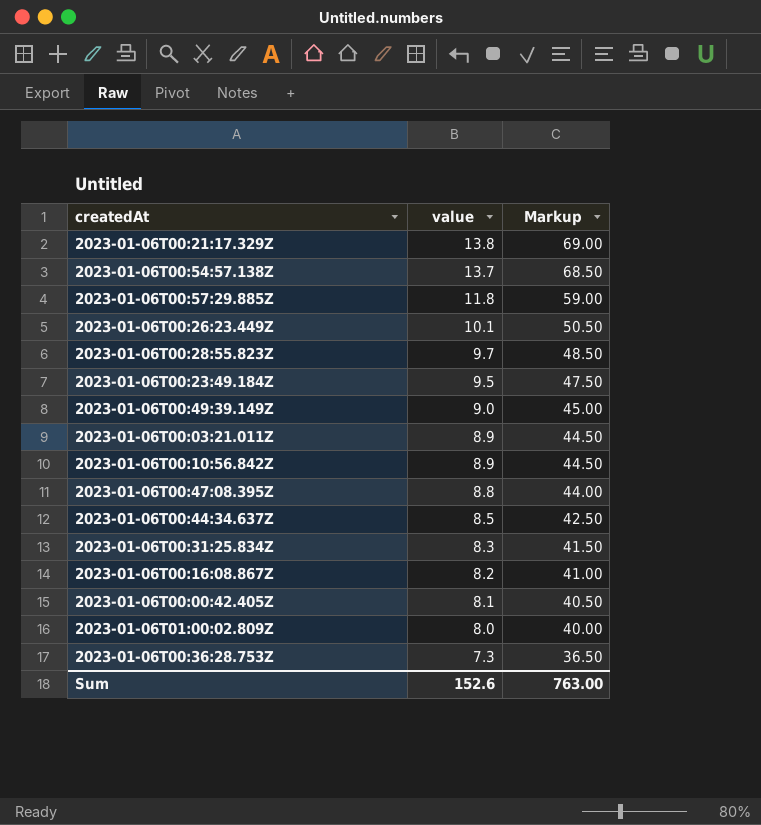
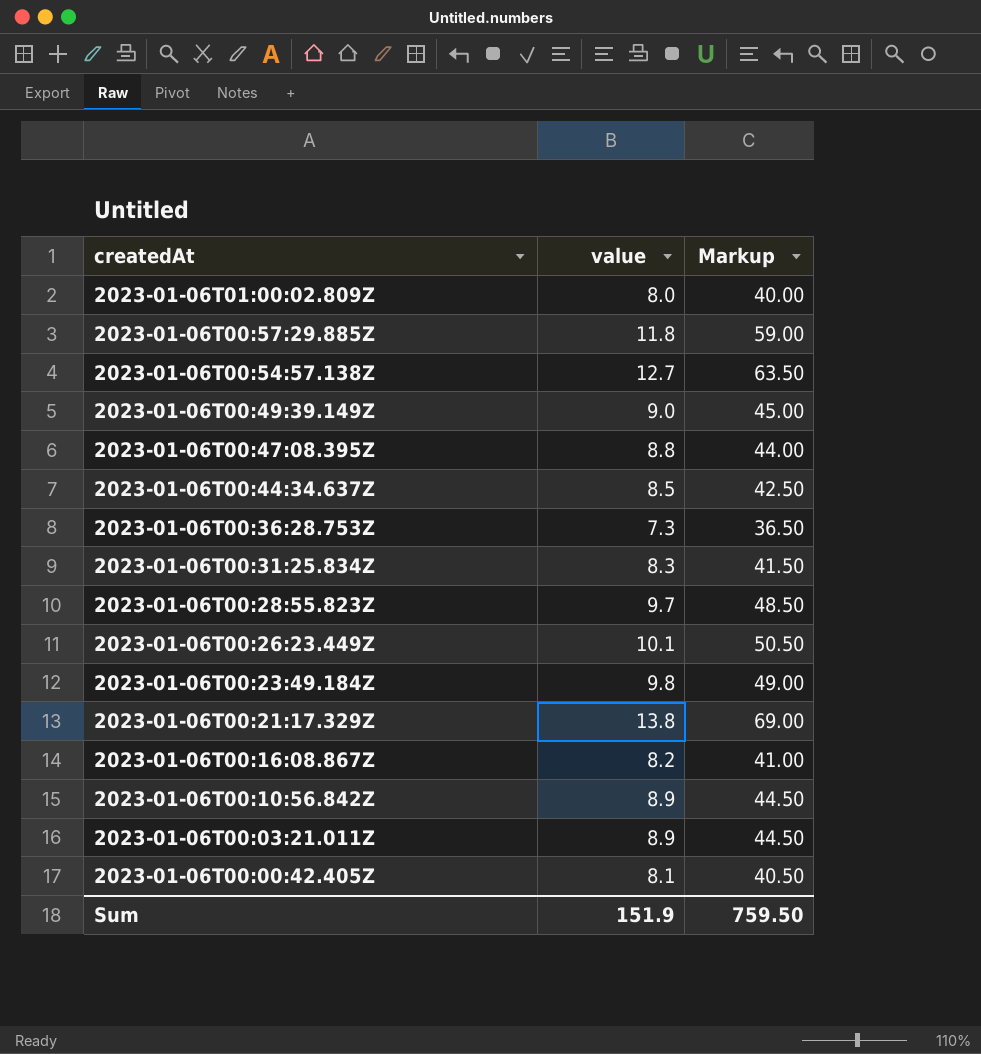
row order: value descending -> createdAt descending
2023-01-06T00:54:57.138Z | value: 13.7 -> 12.7
2023-01-06T00:54:57.138Z | Markup: 68.50 -> 63.50
2023-01-06T00:23:49.184Z | value: 9.5 -> 9.8
2023-01-06T00:23:49.184Z | Markup: 47.50 -> 49.00
Sum | value: 152.6 -> 151.9
Sum | Markup: 763.00 -> 759.50

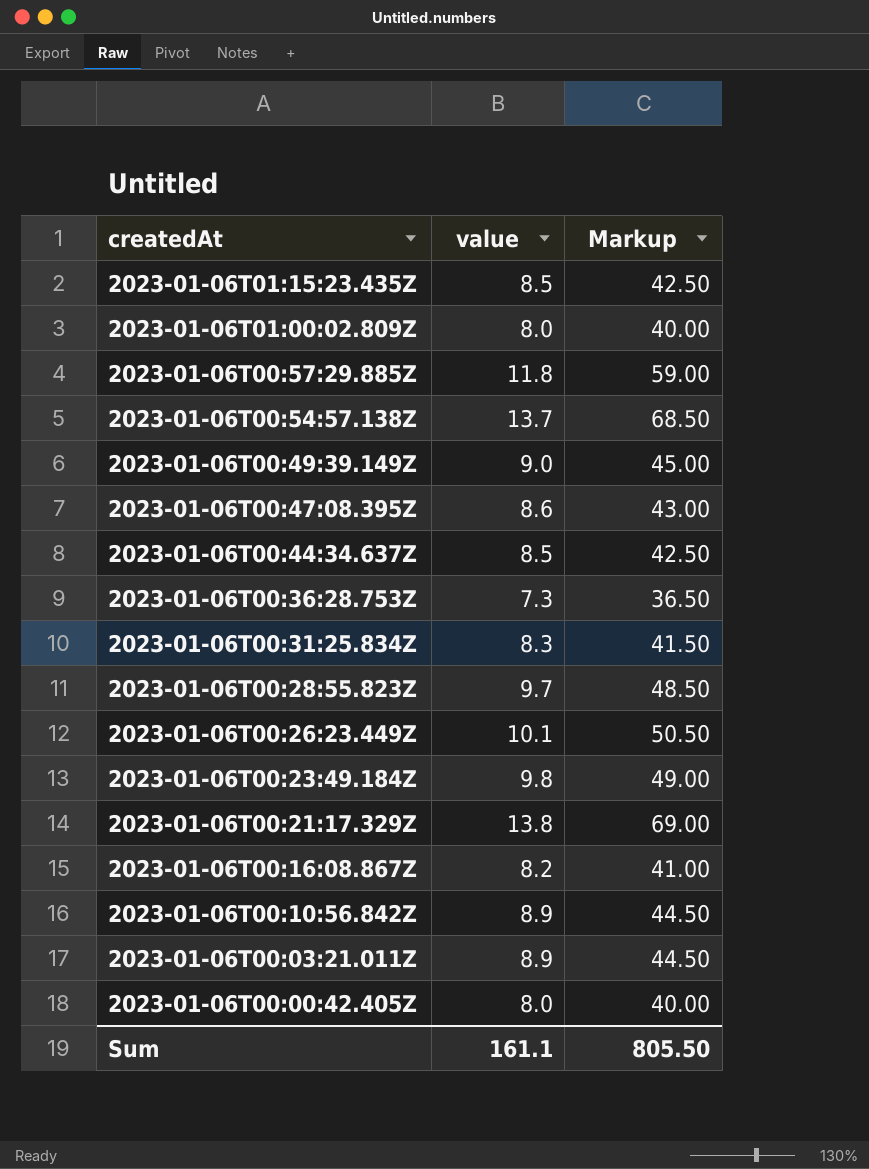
row 2023-01-06T01:15:23.435Z: none -> 8.5 | 42.50
2023-01-06T00:54:57.138Z | value: 12.7 -> 13.7
2023-01-06T00:54:57.138Z | Markup: 63.50 -> 68.50
2023-01-06T00:47:08.395Z | value: 8.8 -> 8.6
2023-01-06T00:47:08.395Z | Markup: 44.00 -> 43.00
2023-01-06T00:00:42.405Z | value: 8.1 -> 8.0
2023-01-06T00:00:42.405Z | Markup: 40.50 -> 40.00
Sum | value: 151.9 -> 161.1
Sum | Markup: 759.50 -> 805.50

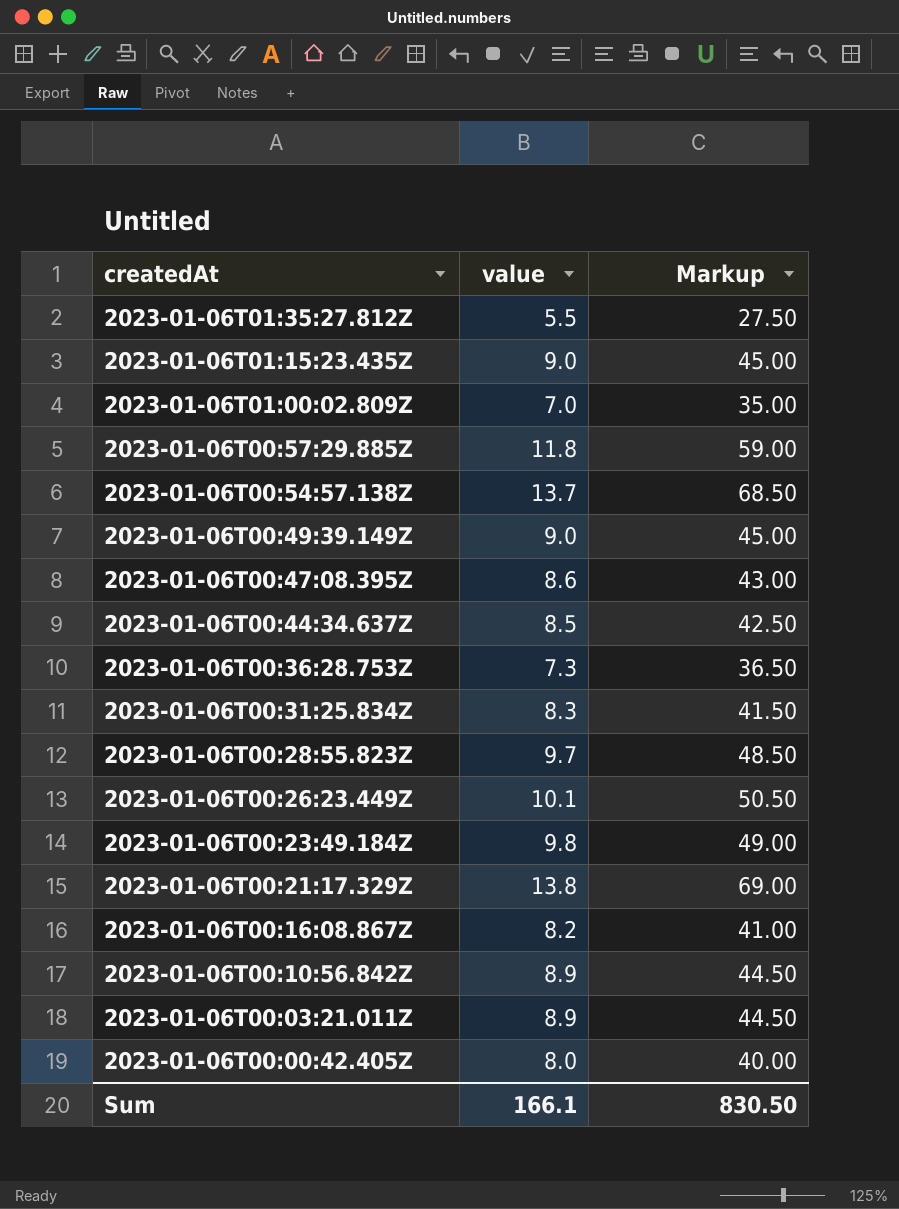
row 2023-01-06T01:35:27.812Z: none -> 5.5 | 27.50
2023-01-06T01:15:23.435Z | value: 8.5 -> 9.0
2023-01-06T01:15:23.435Z | Markup: 42.50 -> 45.00
2023-01-06T01:00:02.809Z | value: 8.0 -> 7.0
2023-01-06T01:00:02.809Z | Markup: 40.00 -> 35.00
Sum | value: 161.1 -> 166.1
Sum | Markup: 805.50 -> 830.50

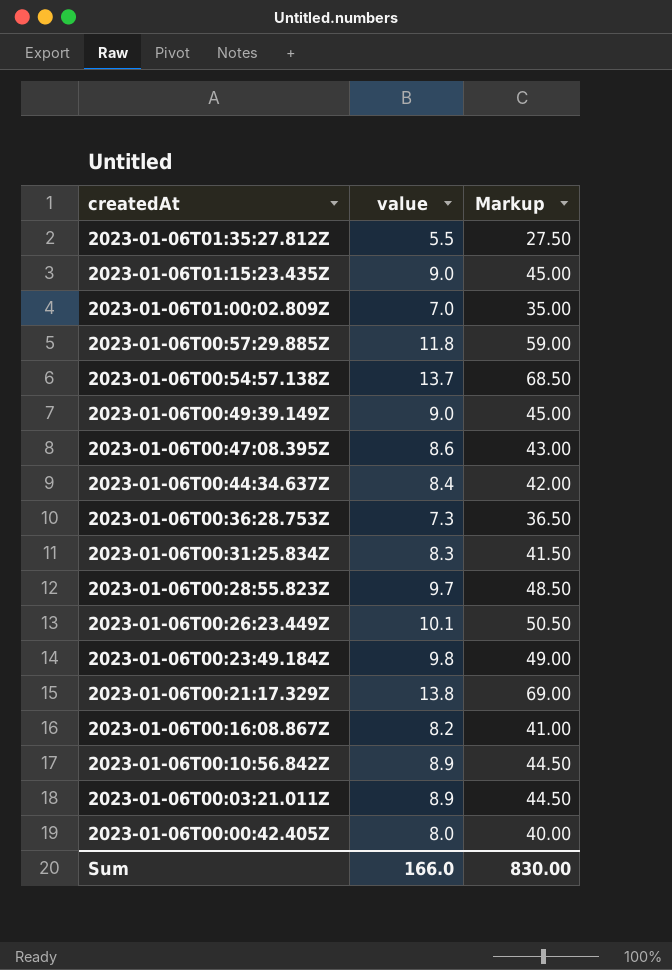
2023-01-06T00:44:34.637Z | value: 8.5 -> 8.4
2023-01-06T00:44:34.637Z | Markup: 42.50 -> 42.00
Sum | value: 166.1 -> 166.0
Sum | Markup: 830.50 -> 830.00

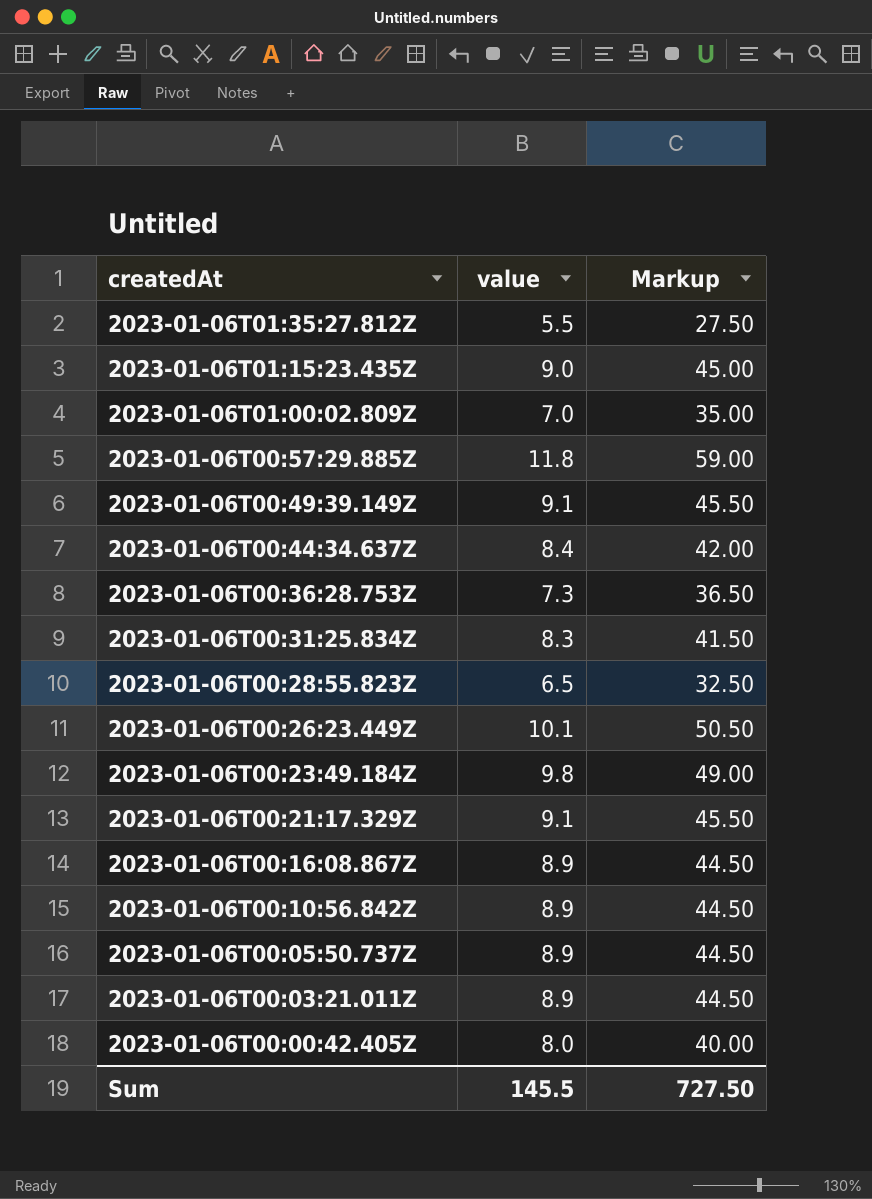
row 2023-01-06T00:54:57.138Z: 13.7 | 68.50 -> none
row 2023-01-06T00:47:08.395Z: 8.6 | 43.00 -> none
2023-01-06T00:49:39.149Z | value: 9.0 -> 9.1
2023-01-06T00:49:39.149Z | Markup: 45.00 -> 45.50
2023-01-06T00:28:55.823Z | value: 9.7 -> 6.5
2023-01-06T00:28:55.823Z | Markup: 48.50 -> 32.50
2023-01-06T00:21:17.329Z | value: 13.8 -> 9.1
2023-01-06T00:21:17.329Z | Markup: 69.00 -> 45.50
2023-01-06T00:16:08.867Z | value: 8.2 -> 8.9
2023-01-06T00:16:08.867Z | Markup: 41.00 -> 44.50
row 2023-01-06T00:05:50.737Z: none -> 8.9 | 44.50
Sum | value: 166.0 -> 145.5
Sum | Markup: 830.00 -> 727.50

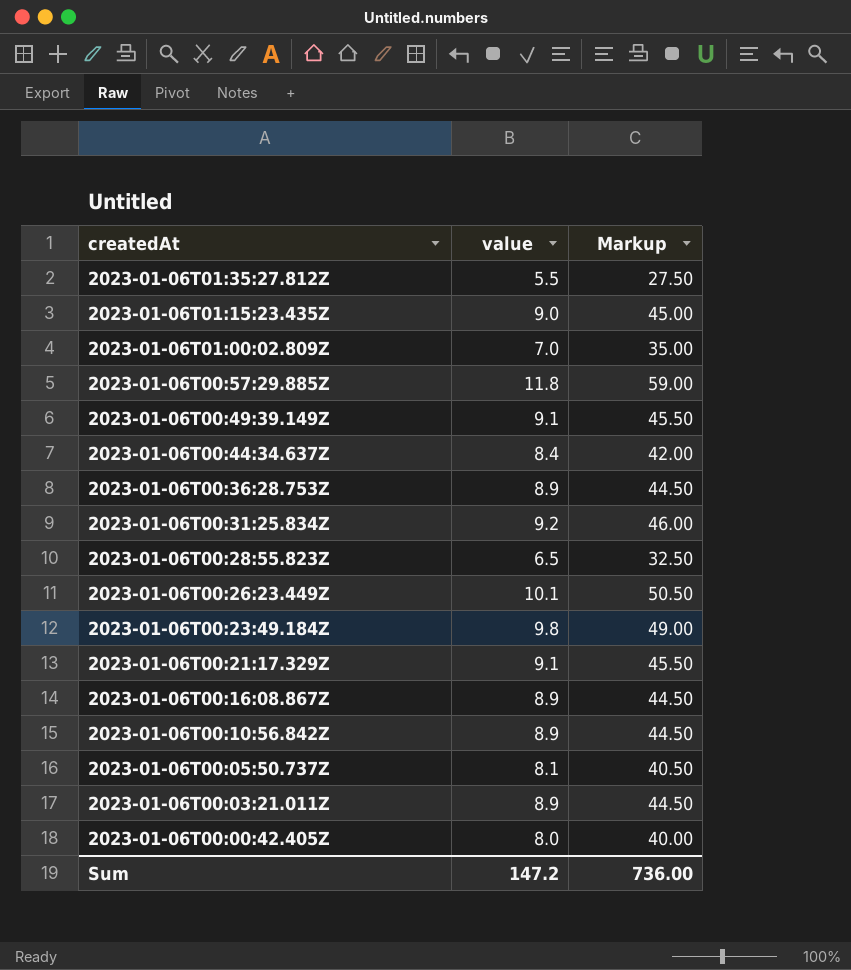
2023-01-06T00:36:28.753Z | value: 7.3 -> 8.9
2023-01-06T00:36:28.753Z | Markup: 36.50 -> 44.50
2023-01-06T00:31:25.834Z | value: 8.3 -> 9.2
2023-01-06T00:31:25.834Z | Markup: 41.50 -> 46.00
2023-01-06T00:05:50.737Z | value: 8.9 -> 8.1
2023-01-06T00:05:50.737Z | Markup: 44.50 -> 40.50
Sum | value: 145.5 -> 147.2
Sum | Markup: 727.50 -> 736.00

